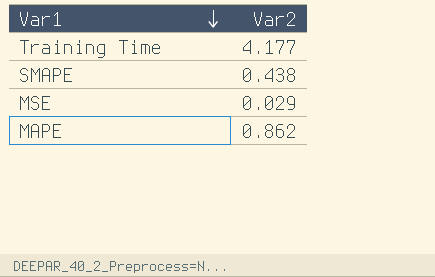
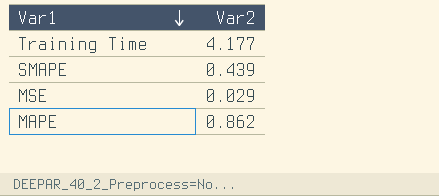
SMAPE | Var2: 0.438 -> 0.439

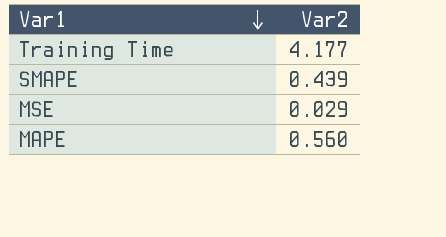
MAPE | Var2: 0.862 -> 0.560

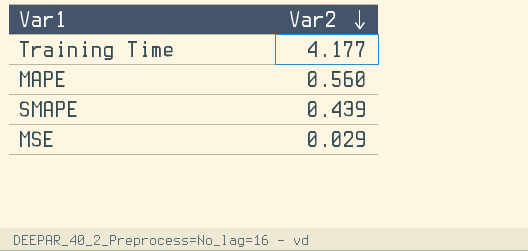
row order: Var1 descending -> Var2 descending

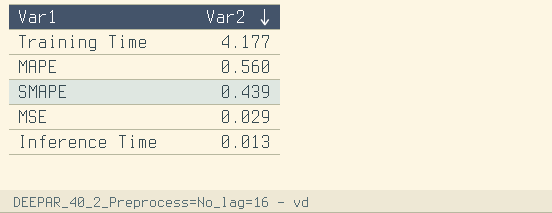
row Inference Time: none -> 0.013

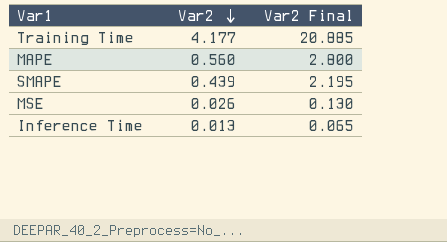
column Var2 Final | formula: none -> [Var2] * 5
MSE | Var2: 0.029 -> 0.026

